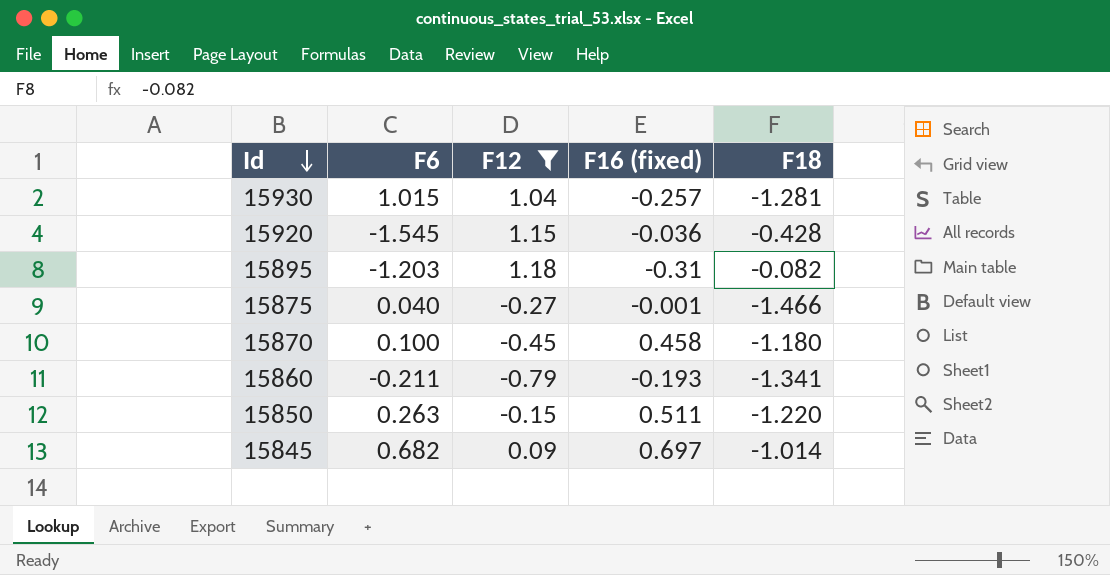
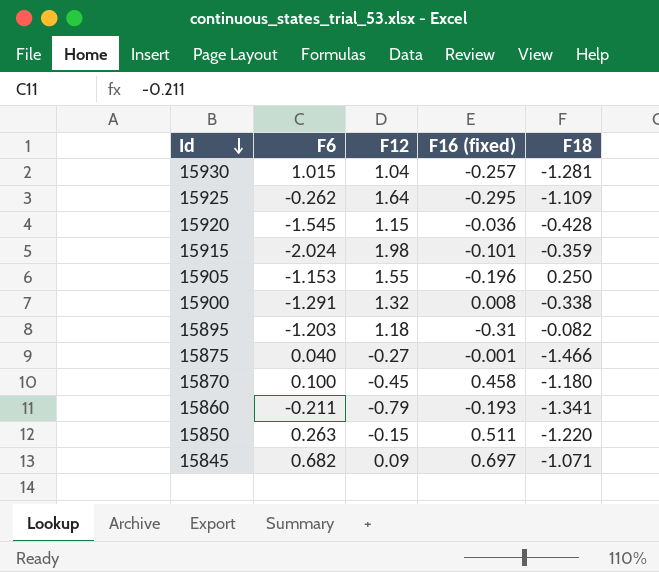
filter: F12 <= 1.18 -> none
15845 | F18: -1.014 -> -1.071

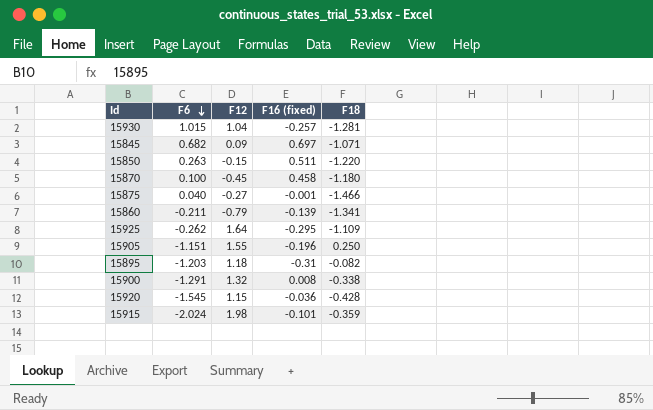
row order: Id descending -> F6 descending
15860 | F16 (fixed): -0.193 -> -0.139
15905 | F6: -1.153 -> -1.151

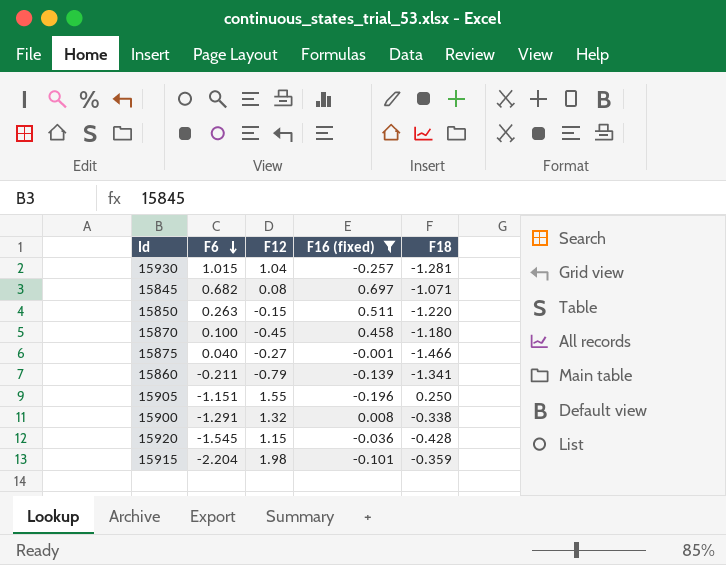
filter: none -> F16 (fixed) >= -0.257
15845 | F12: 0.09 -> 0.08
15915 | F6: -2.024 -> -2.204

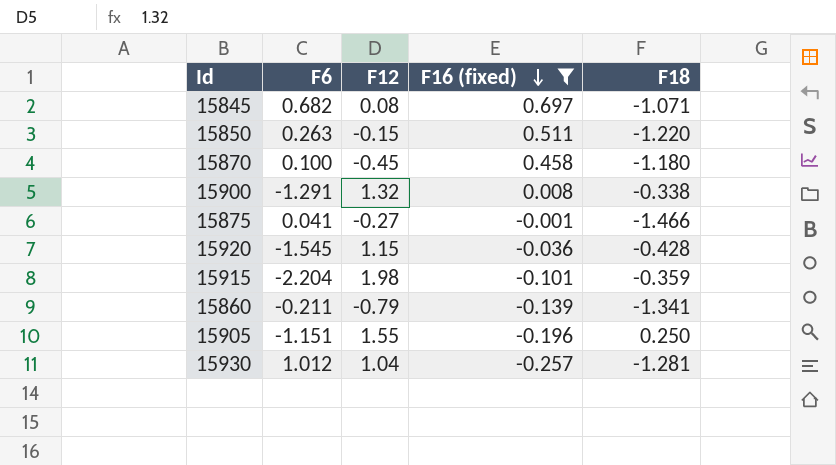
row order: F6 descending -> F16 (fixed) descending
15875 | F6: 0.040 -> 0.041
15930 | F6: 1.015 -> 1.012

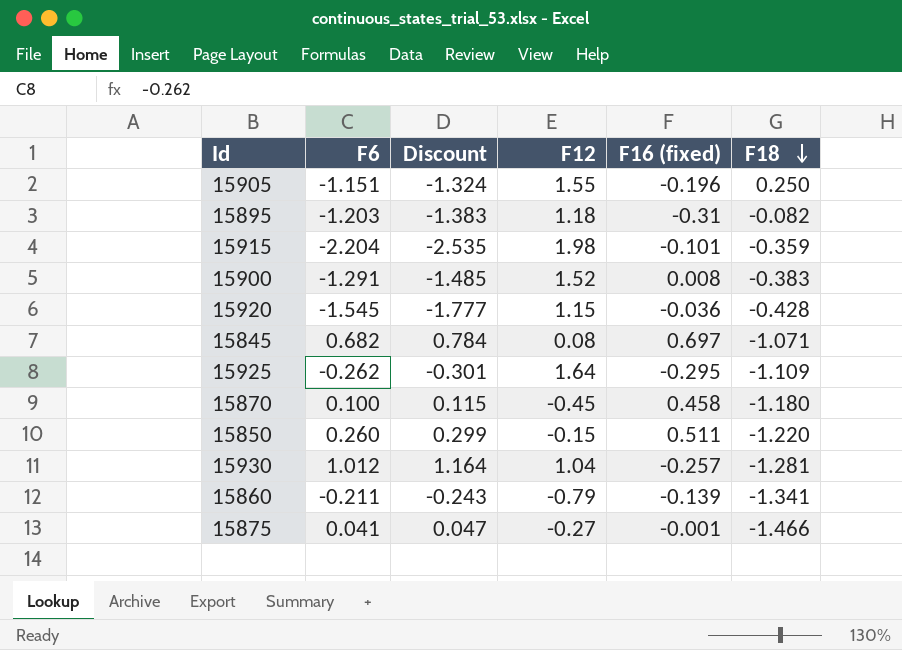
filter: F16 (fixed) >= -0.257 -> none
row order: F16 (fixed) descending -> F18 descending
column Discount | formula: none -> [F6] * 1.15
15900 | F12: 1.32 -> 1.52
15900 | F18: -0.338 -> -0.383
15850 | F6: 0.263 -> 0.260

